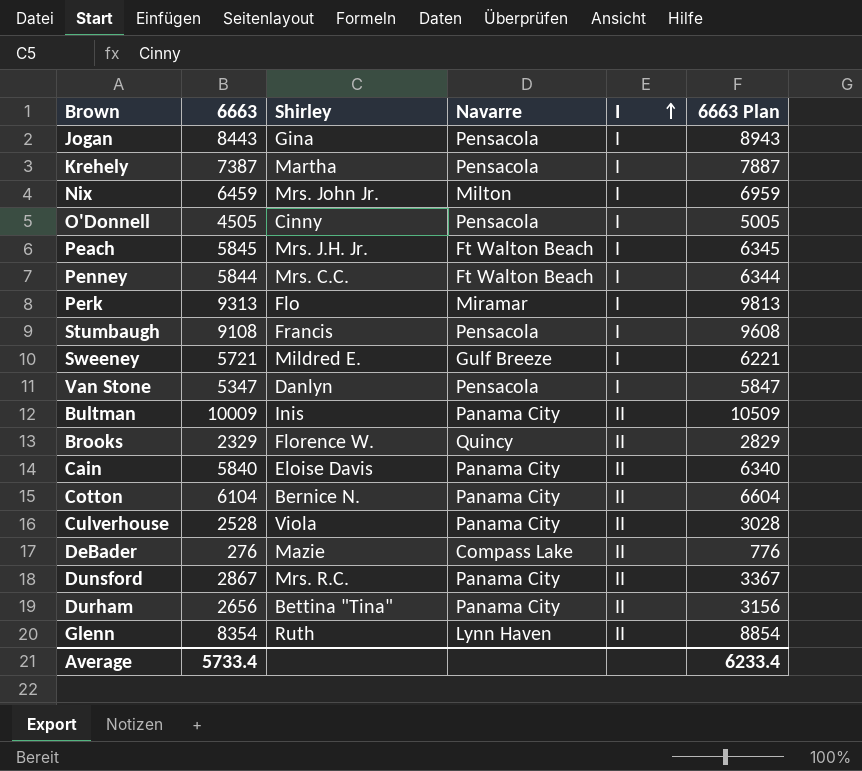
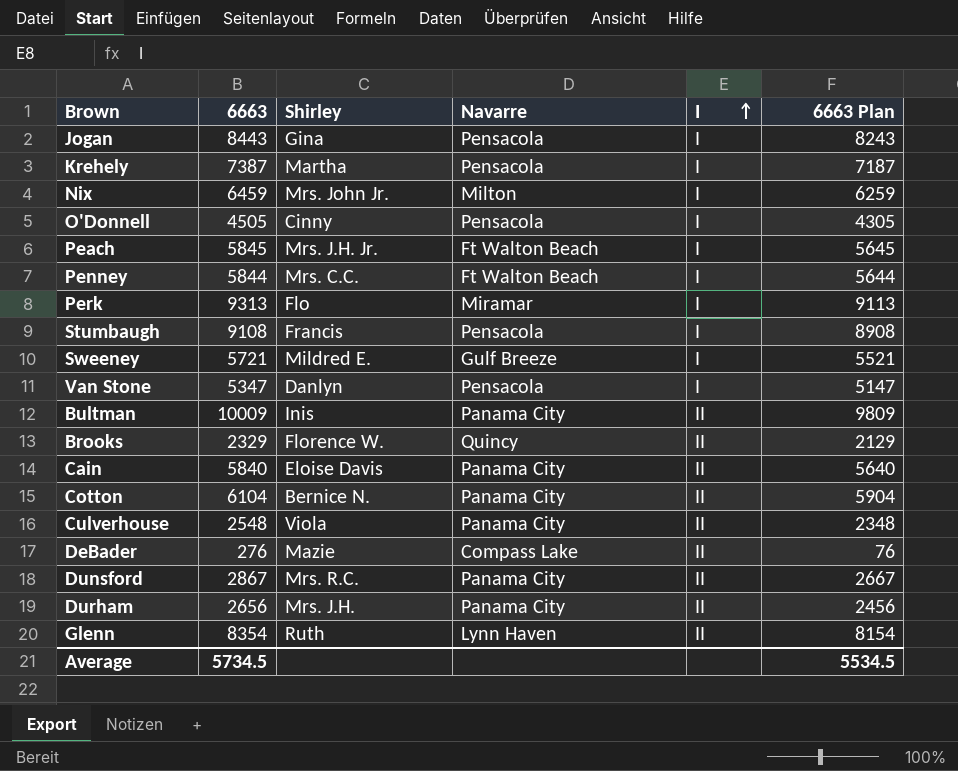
column 6663 Plan | formula: [6663] + 500 -> [6663] - 200
Culverhouse | 6663: 2528 -> 2548
Durham | Shirley: Bettina "Tina" -> Mrs. J.H.
Average | 6663: 5733.4 -> 5734.5
Average | 6663 Plan: 6233.4 -> 5534.5

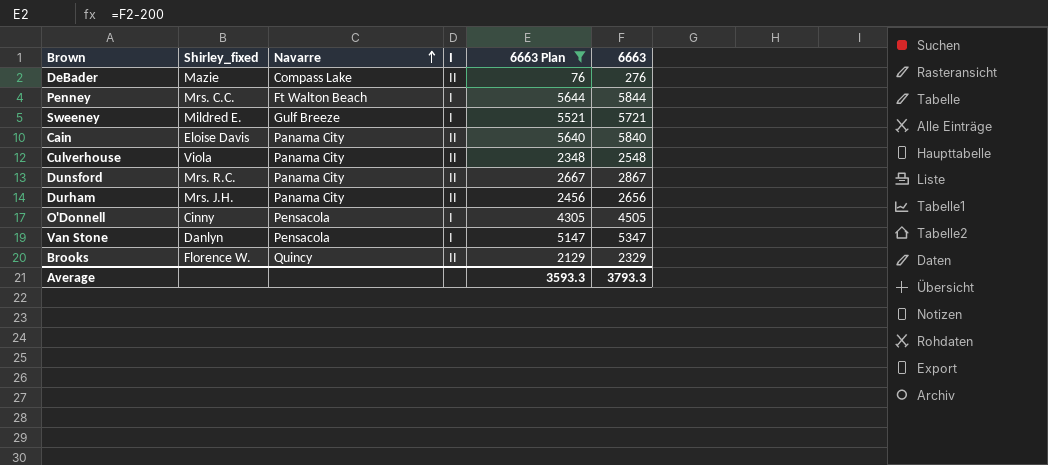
filter: none -> 6663 Plan <= 5644
row order: I ascending -> Navarre ascending
column name: Shirley -> Shirley_fixed
column 6663 | position: 2 -> 6
Average | 6663 Plan: 5534.5 -> 3593.3
Average | 6663: 5734.5 -> 3793.3

